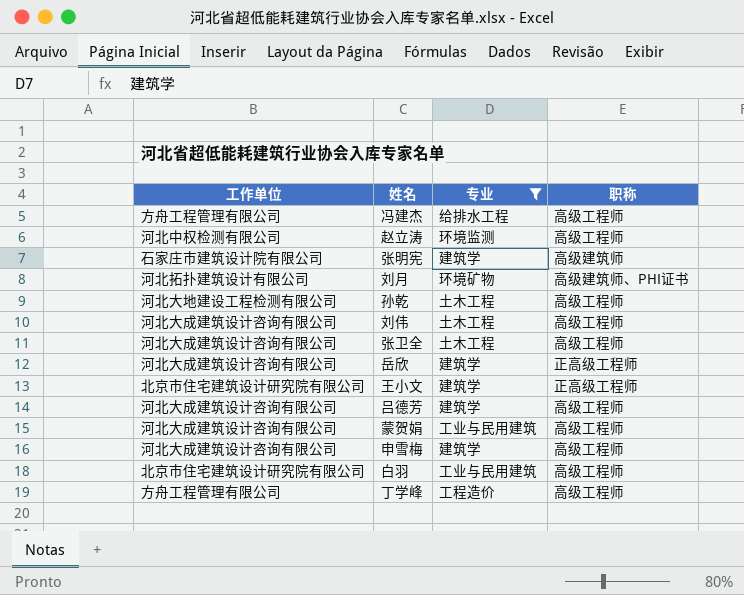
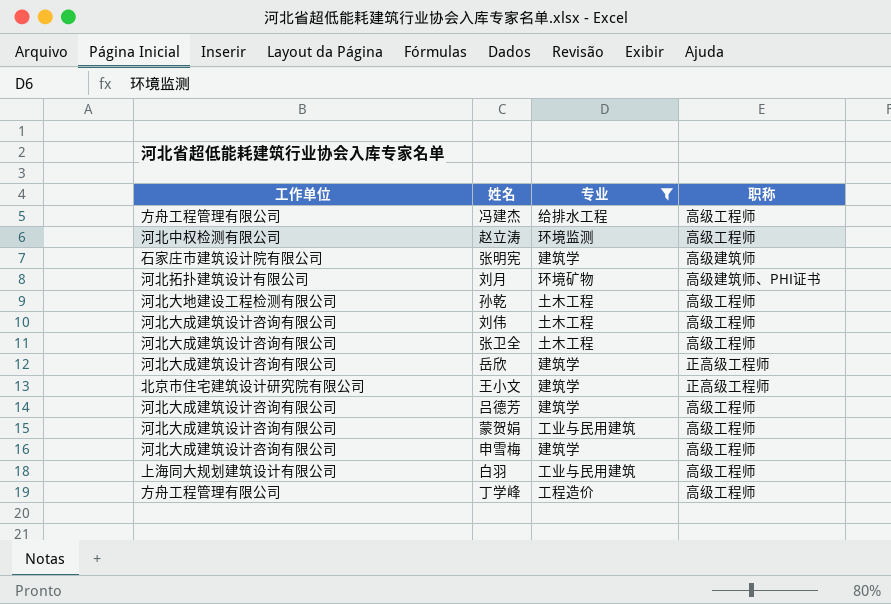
白羽 | 工作单位: 北京市住宅建筑设计研究院有限公司 -> 上海同大规划建筑设计有限公司

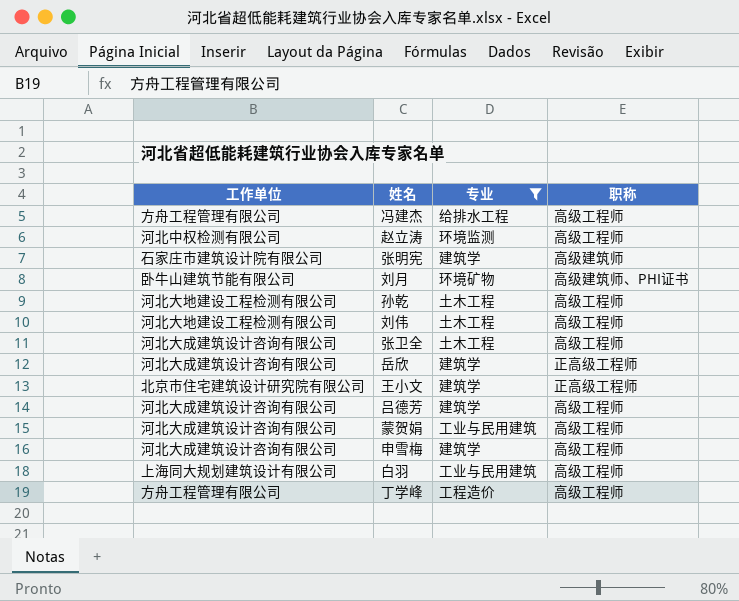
刘月 | 工作单位: 河北拓扑建筑设计有限公司 -> 卧牛山建筑节能有限公司
刘伟 | 工作单位: 河北大成建筑设计咨询有限公司 -> 河北大地建设工程检测有限公司

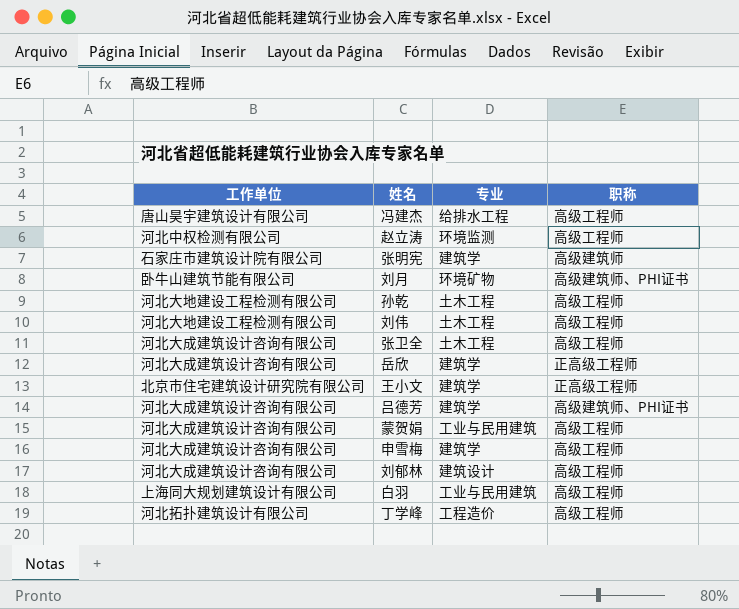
filter: 专业 != 建筑设计 -> none
冯建杰 | 工作单位: 方舟工程管理有限公司 -> 唐山昊宇建筑设计有限公司
吕德芳 | 职称: 高级工程师 -> 高级建筑师、PHI证书
丁学峰 | 工作单位: 方舟工程管理有限公司 -> 河北拓扑建筑设计有限公司

